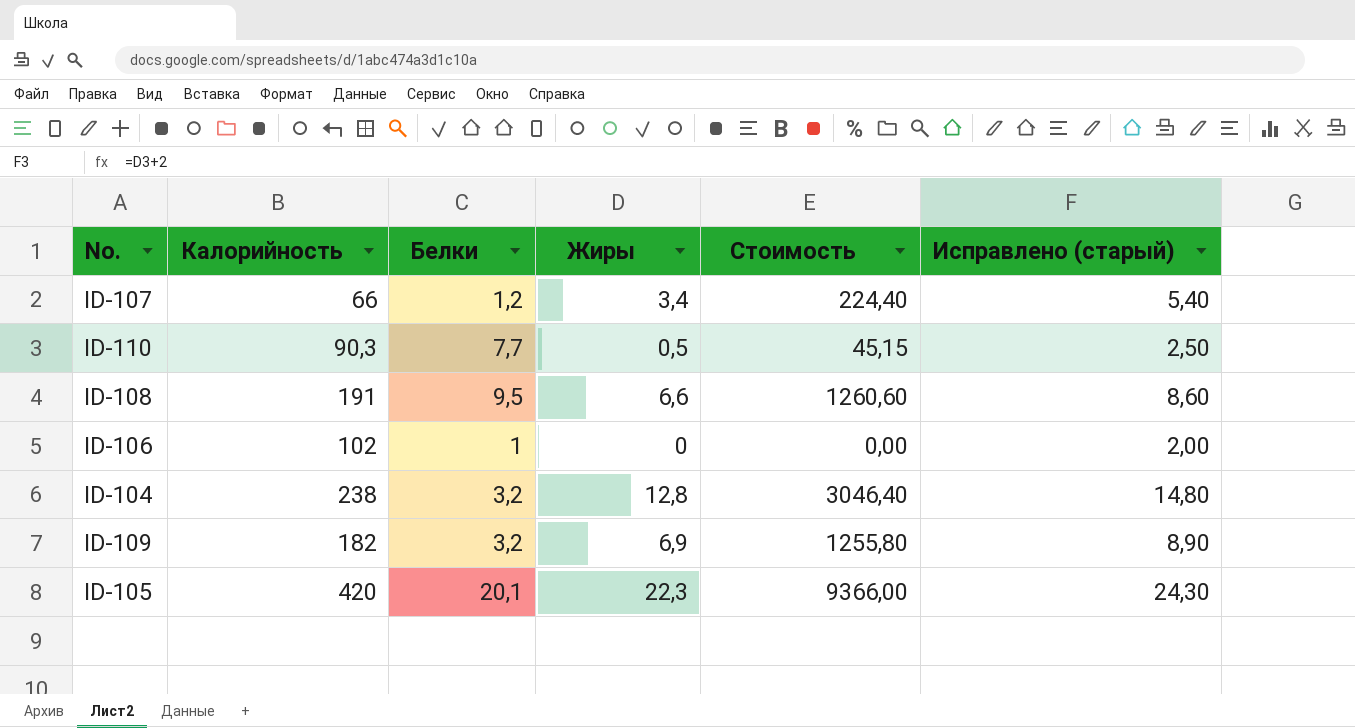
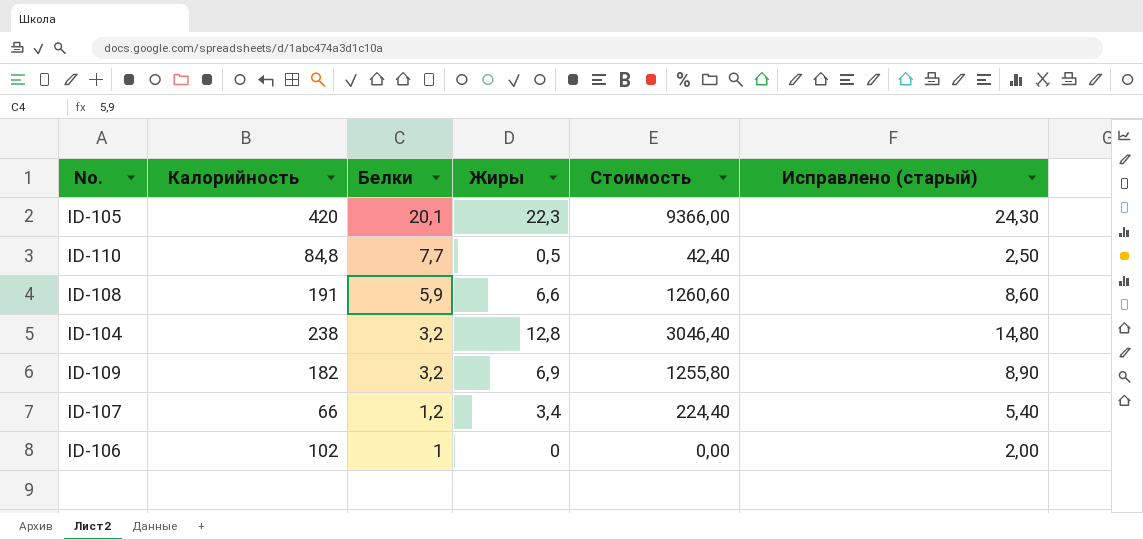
row order: none -> Белки descending
ID-110 | Калорийность: 90,3 -> 84,8
ID-110 | Стоимость: 45,15 -> 42,40
ID-108 | Белки: 9,5 -> 5,9

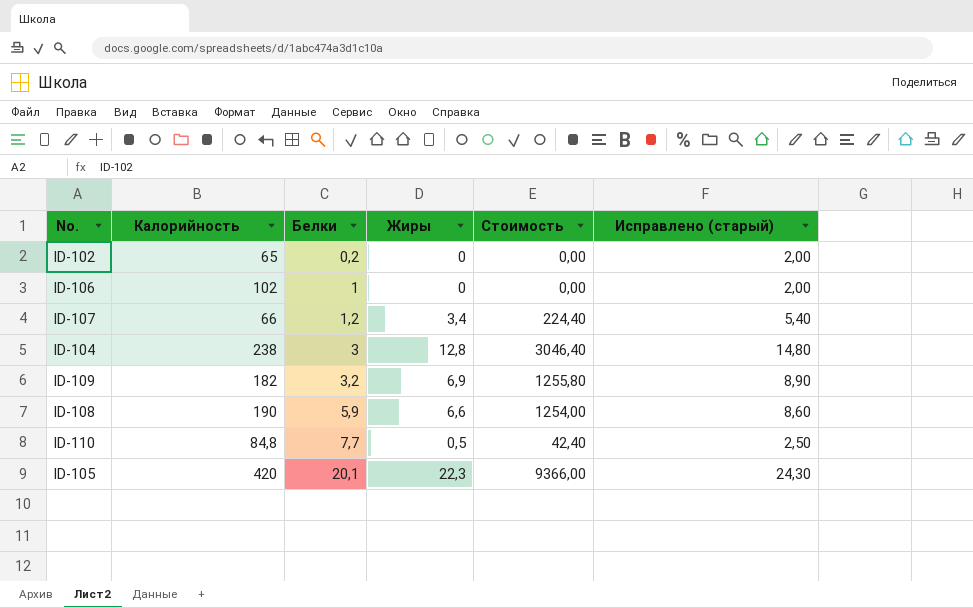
row order: Белки descending -> Белки ascending
row ID-102: none -> 65 | 0,2 | 0 | 0,00 | 2,00
ID-104 | Белки: 3,2 -> 3
ID-108 | Калорийность: 191 -> 190
ID-108 | Стоимость: 1260,60 -> 1254,00

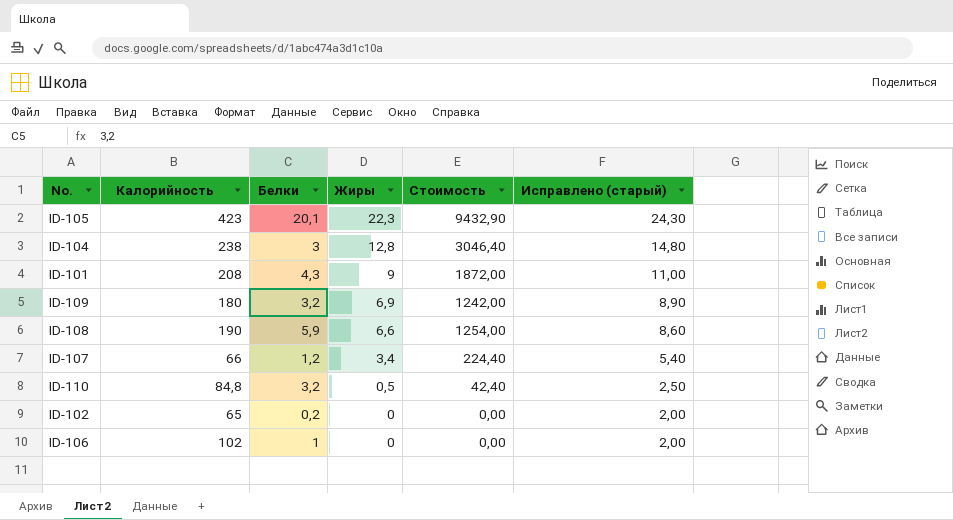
row order: Белки ascending -> Жиры descending
ID-105 | Калорийность: 420 -> 423
ID-105 | Стоимость: 9366,00 -> 9432,90
row ID-101: none -> 208 | 4,3 | 9 | 1872,00 | 11,00
ID-109 | Калорийность: 182 -> 180
ID-109 | Стоимость: 1255,80 -> 1242,00
ID-110 | Белки: 7,7 -> 3,2

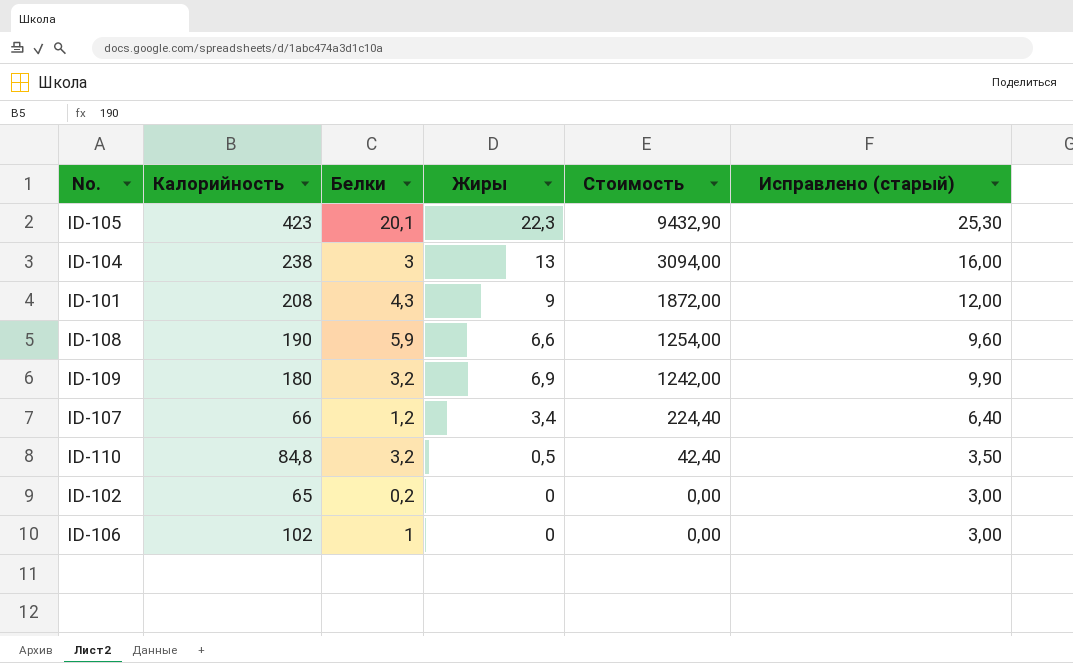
row order: Жиры descending -> Стоимость descending
column Исправлено (старый) | formula: [Жиры] + 2 -> [Жиры] + 3
ID-104 | Жиры: 12,8 -> 13
ID-104 | Стоимость: 3046,40 -> 3094,00

